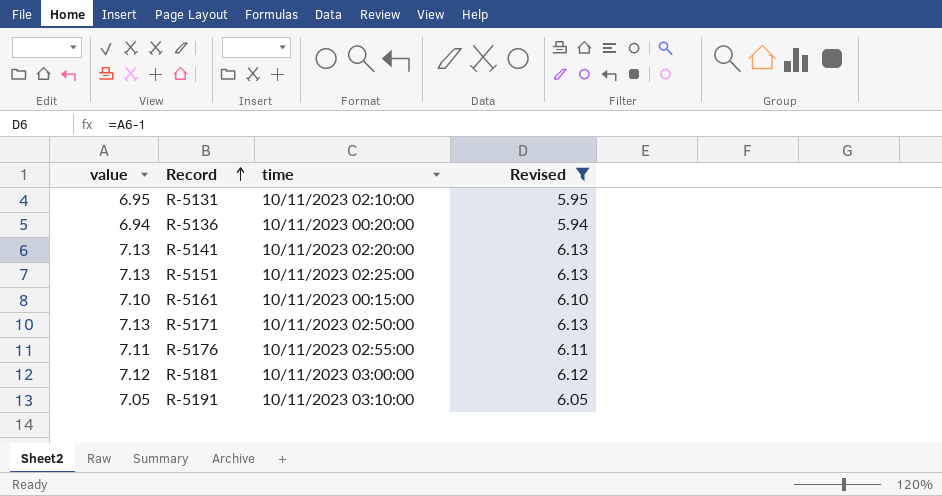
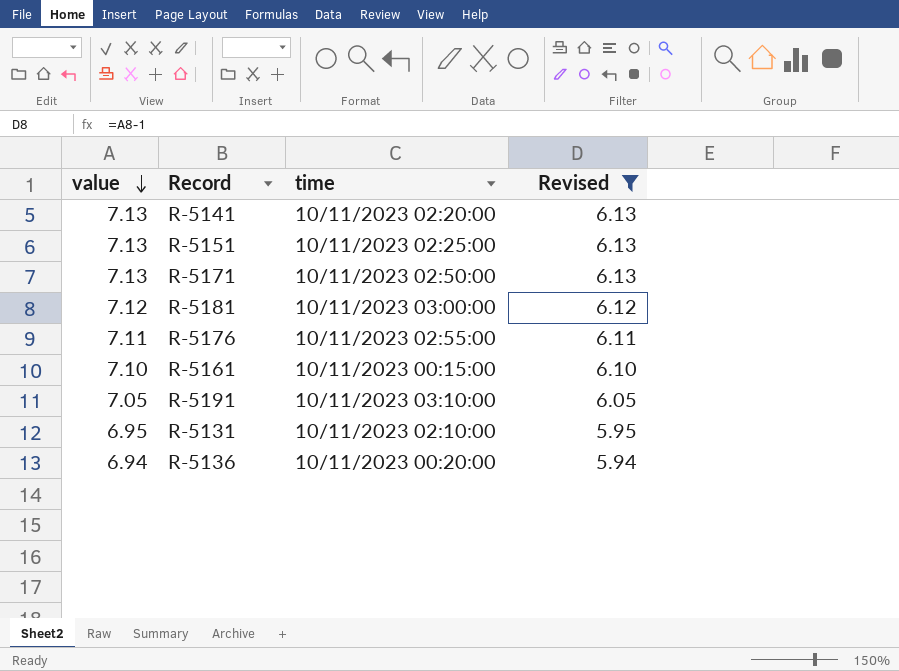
row order: Record ascending -> value descending

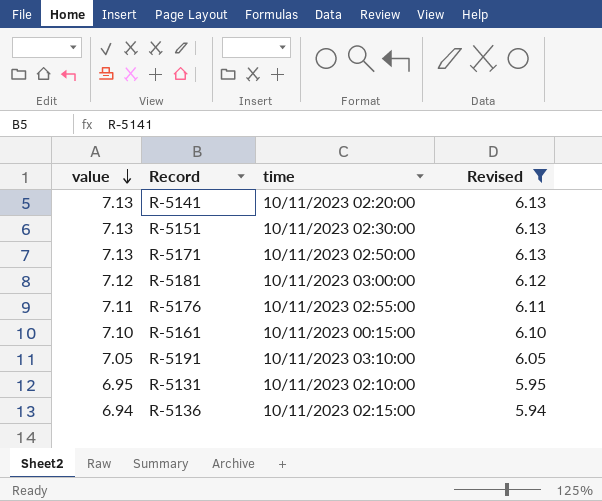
R-5151 | time: 10/11/2023 02:25:00 -> 10/11/2023 02:30:00
R-5136 | time: 10/11/2023 00:20:00 -> 10/11/2023 02:15:00

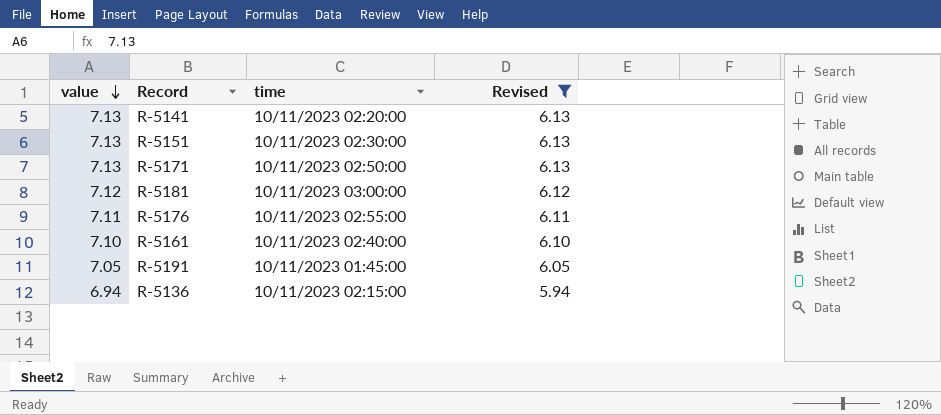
row R-5131: 6.95 | 10/11/2023 02:10:00 | 5.95 -> none
R-5161 | time: 10/11/2023 00:15:00 -> 10/11/2023 02:40:00
R-5191 | time: 10/11/2023 03:10:00 -> 10/11/2023 01:45:00

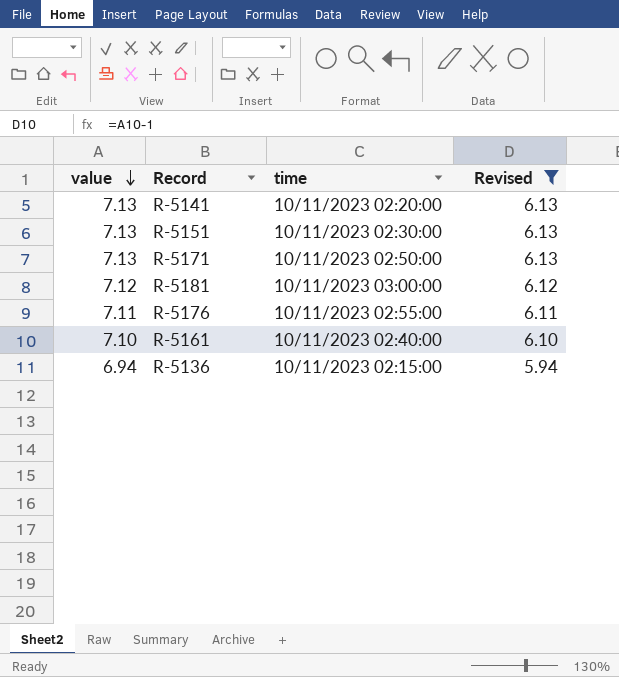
row R-5191: 7.05 | 10/11/2023 01:45:00 | 6.05 -> none

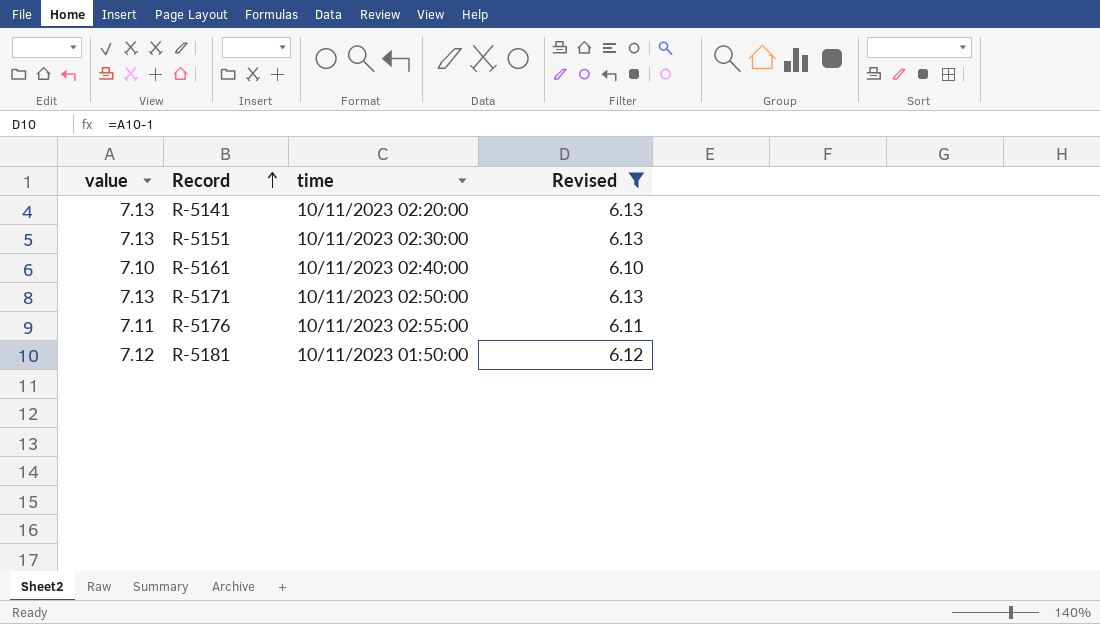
row order: value descending -> Record ascending
row R-5136: 6.94 | 10/11/2023 02:15:00 | 5.94 -> none
R-5181 | time: 10/11/2023 03:00:00 -> 10/11/2023 01:50:00

